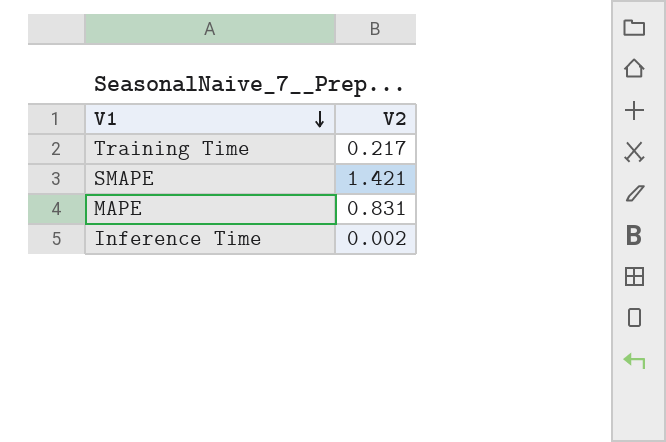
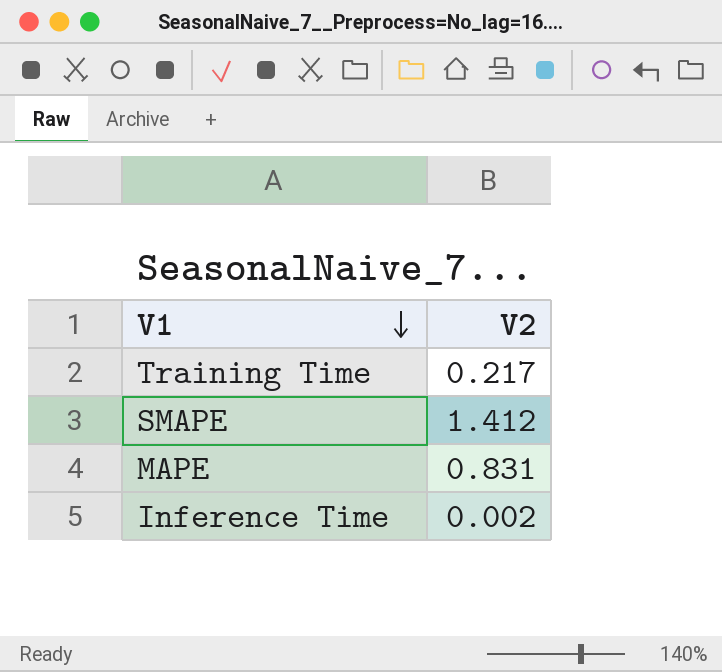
SMAPE | V2: 1.421 -> 1.412

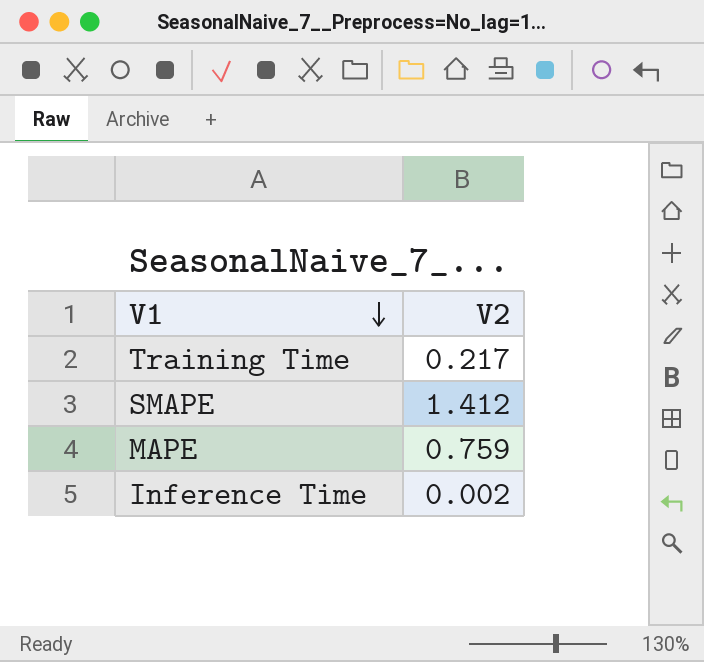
MAPE | V2: 0.831 -> 0.759

